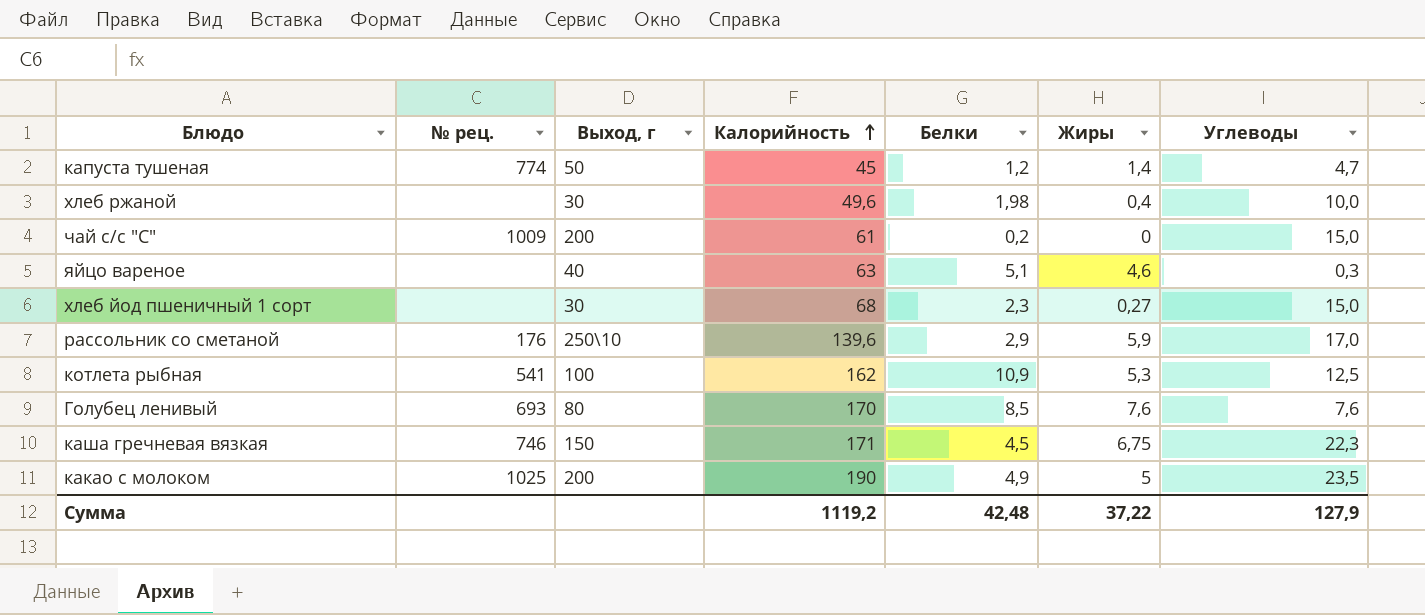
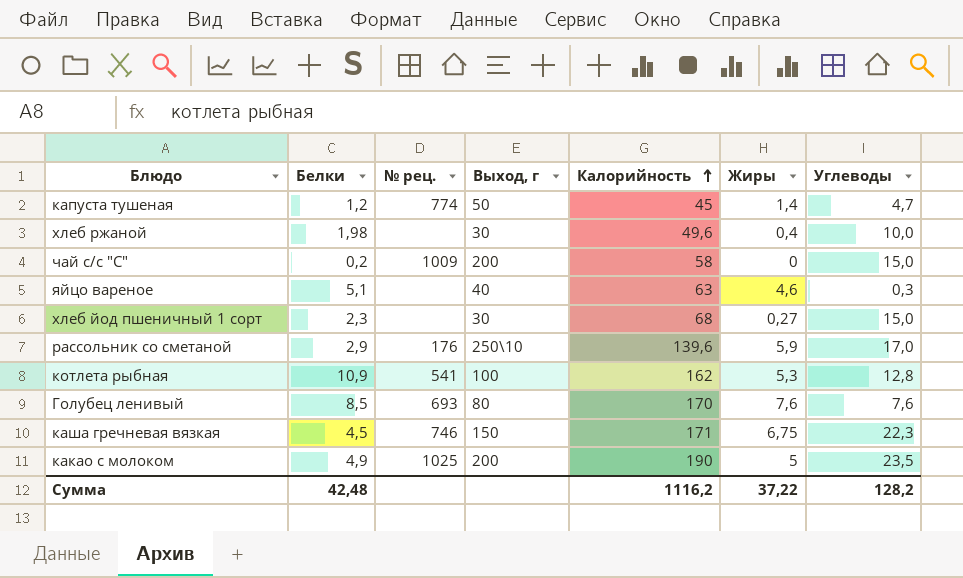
column Белки | position: 5 -> 2
чай с/с "С" | Калорийность: 61 -> 58
котлета рыбная | Углеводы: 12,5 -> 12,8
Сумма | Калорийность: 1119,2 -> 1116,2
Сумма | Углеводы: 127,9 -> 128,2

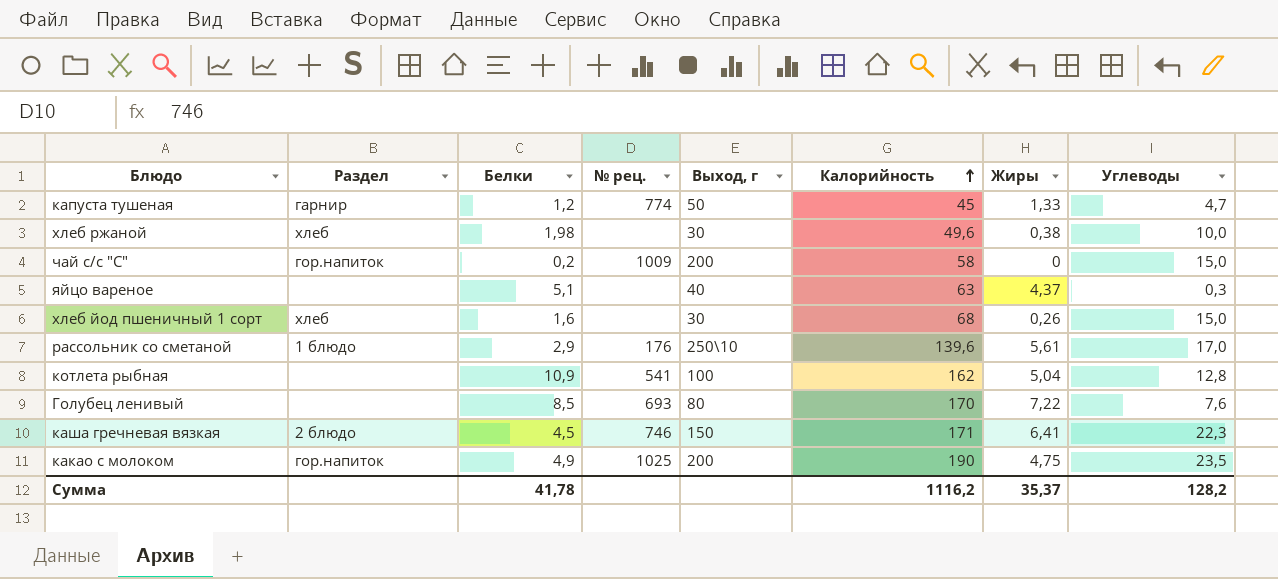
column Раздел | position: none -> 2
капуста тушеная | Жиры: 1,4 -> 1,33
хлеб ржаной | Жиры: 0,4 -> 0,38
яйцо вареное | Жиры: 4,6 -> 4,37
хлеб йод пшеничный 1 сорт | Белки: 2,3 -> 1,6
хлеб йод пшеничный 1 сорт | Жиры: 0,27 -> 0,26
рассольник со сметаной | Жиры: 5,9 -> 5,61
котлета рыбная | Жиры: 5,3 -> 5,04
Голубец ленивый | Жиры: 7,6 -> 7,22
каша гречневая вязкая | Жиры: 6,75 -> 6,41
какао с молоком | Жиры: 5 -> 4,75
Сумма | Белки: 42,48 -> 41,78
Сумма | Жиры: 37,22 -> 35,37

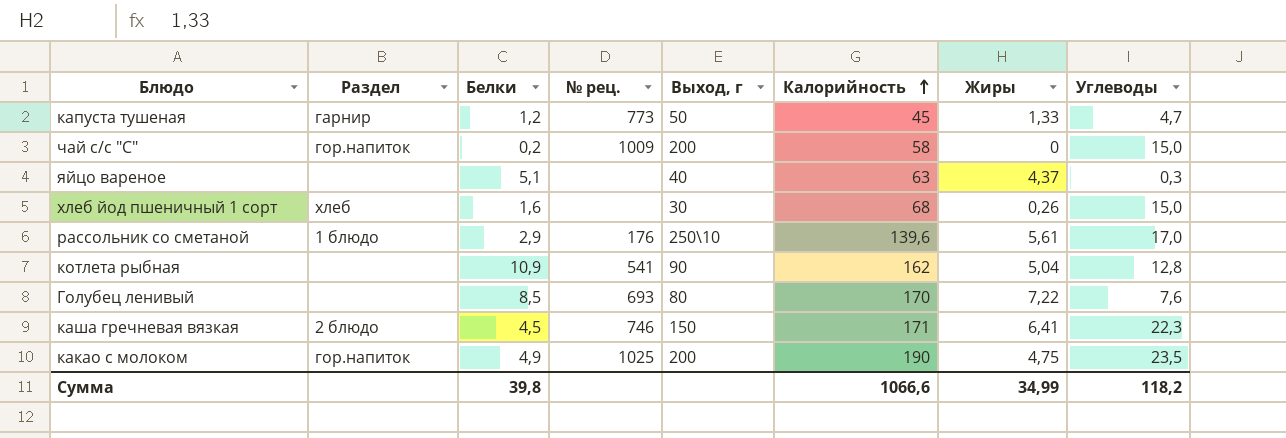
row хлеб ржаной: хлеб | 1,98 | none | 30 | 49,6 | 0,38 | 10,0 -> none
капуста тушеная | № рец.: 774 -> 773
котлета рыбная | Выход, г: 100 -> 90
Сумма | Белки: 41,78 -> 39,8
Сумма | Калорийность: 1116,2 -> 1066,6
Сумма | Жиры: 35,37 -> 34,99
Сумма | Углеводы: 128,2 -> 118,2

